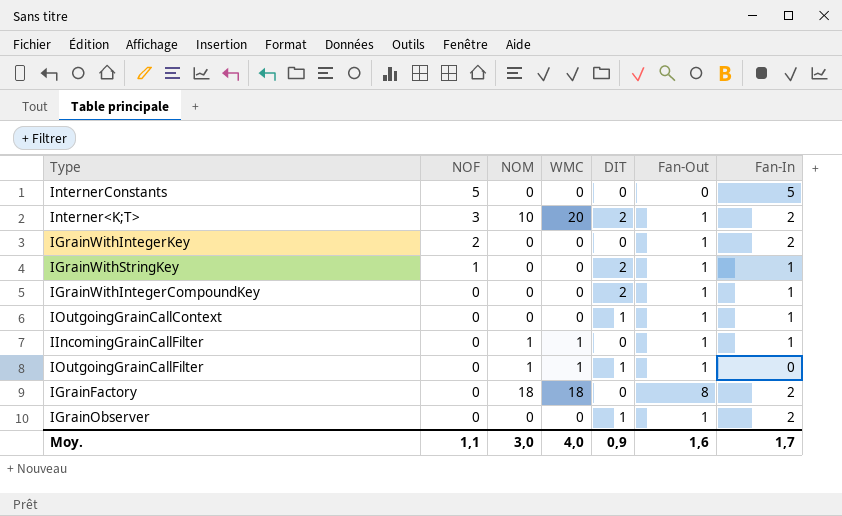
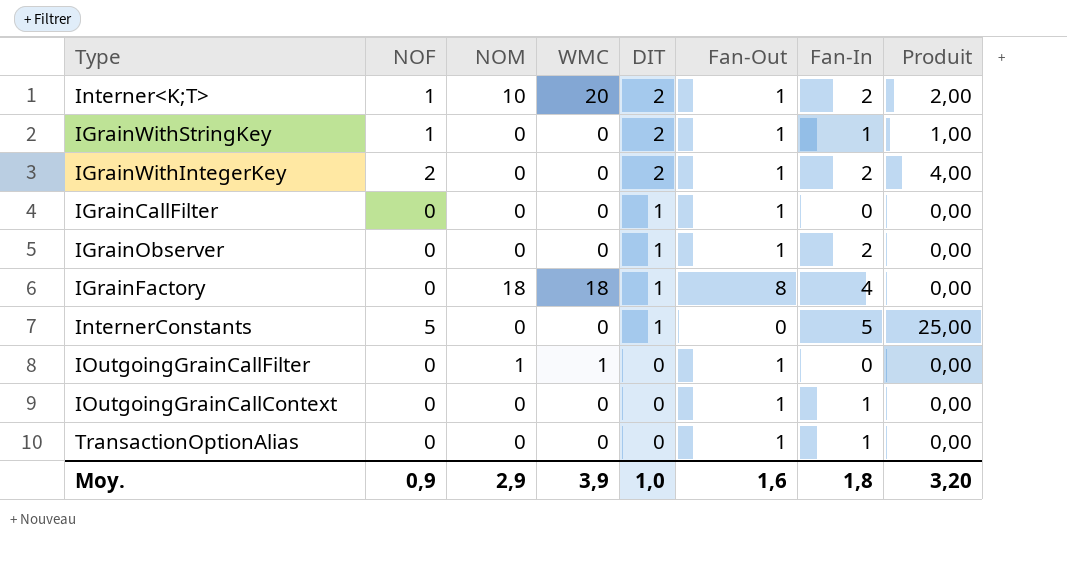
row order: NOF descending -> DIT descending
column Produit | formula: none -> [NOF] * [Fan-In]
row IGrainWithIntegerCompoundKey: 0 | 0 | 0 | 2 | 1 | 1 -> none
row IIncomingGrainCallFilter: 0 | 1 | 1 | 0 | 1 | 1 -> none
Interner<K;T> | NOF: 3 -> 1
IGrainWithIntegerKey | DIT: 0 -> 2
row IGrainCallFilter: none -> 0 | 0 | 0 | 1 | 1 | 0 | 0,00
IGrainFactory | DIT: 0 -> 1
IGrainFactory | Fan-In: 2 -> 4
InternerConstants | DIT: 0 -> 1
IOutgoingGrainCallFilter | DIT: 1 -> 0
IOutgoingGrainCallContext | DIT: 1 -> 0
row TransactionOptionAlias: none -> 0 | 0 | 0 | 0 | 1 | 1 | 0,00
Moy. | NOF: 1,1 -> 0,9
Moy. | NOM: 3,0 -> 2,9
Moy. | WMC: 4,0 -> 3,9
Moy. | DIT: 0,9 -> 1,0
Moy. | Fan-In: 1,7 -> 1,8

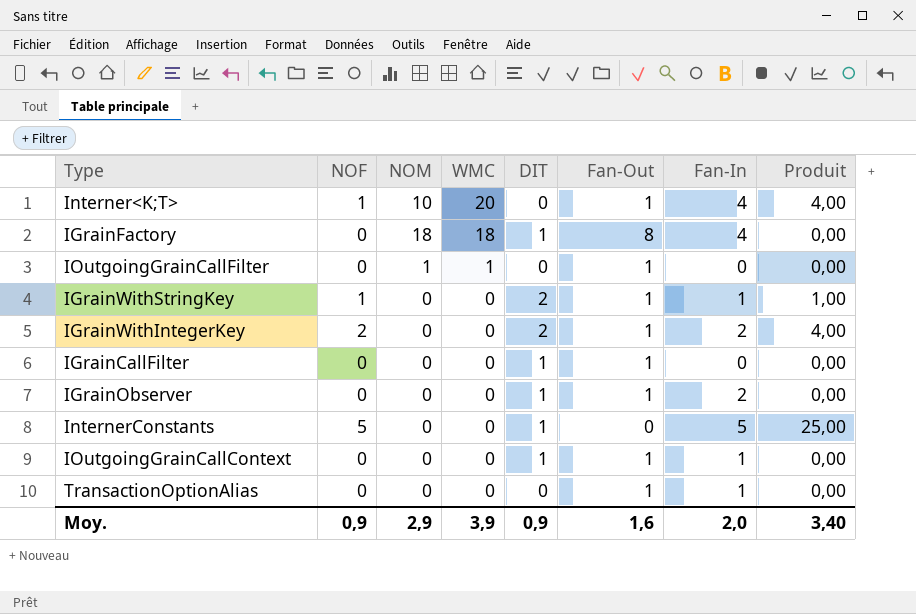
row order: DIT descending -> WMC descending
Interner<K;T> | DIT: 2 -> 0
Interner<K;T> | Fan-In: 2 -> 4
Interner<K;T> | Produit: 2,00 -> 4,00
IOutgoingGrainCallContext | DIT: 0 -> 1
Moy. | DIT: 1,0 -> 0,9
Moy. | Fan-In: 1,8 -> 2,0
Moy. | Produit: 3,20 -> 3,40

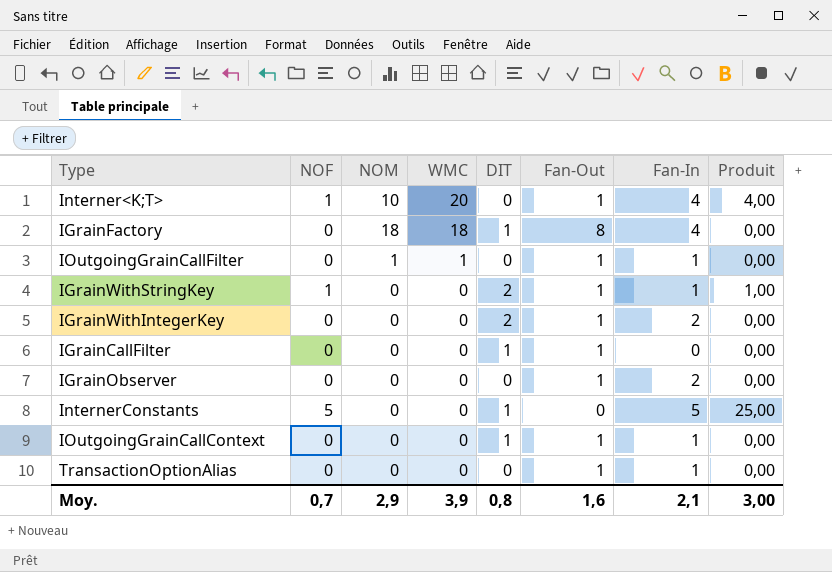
IOutgoingGrainCallFilter | Fan-In: 0 -> 1
IGrainWithIntegerKey | NOF: 2 -> 0
IGrainWithIntegerKey | Produit: 4,00 -> 0,00
IGrainObserver | DIT: 1 -> 0
Moy. | NOF: 0,9 -> 0,7
Moy. | DIT: 0,9 -> 0,8
Moy. | Fan-In: 2,0 -> 2,1
Moy. | Produit: 3,40 -> 3,00

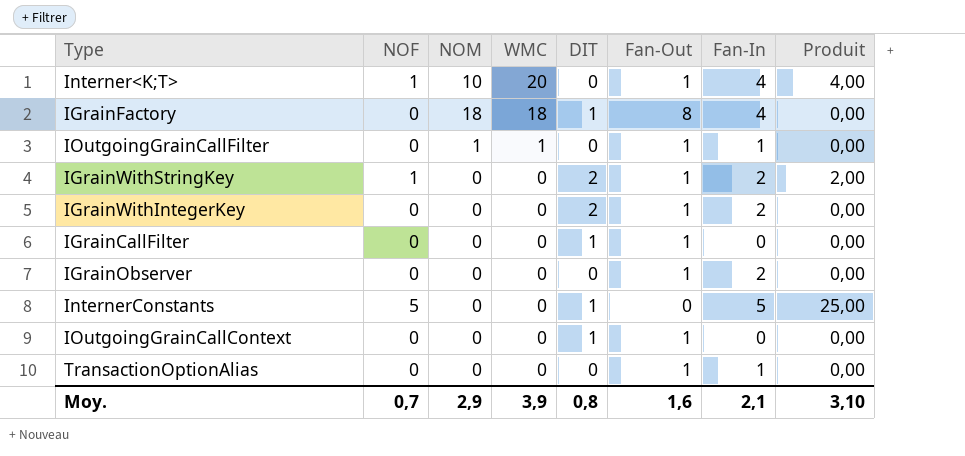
IGrainWithStringKey | Fan-In: 1 -> 2
IGrainWithStringKey | Produit: 1,00 -> 2,00
IOutgoingGrainCallContext | Fan-In: 1 -> 0
Moy. | Produit: 3,00 -> 3,10

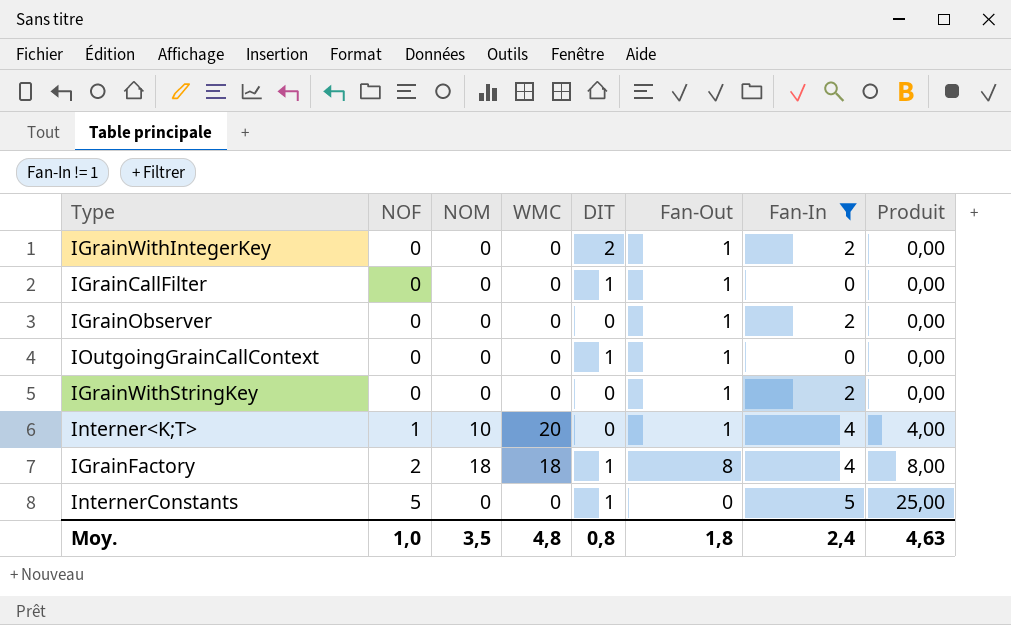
filter: none -> Fan-In != 1
row order: WMC descending -> NOF ascending
IGrainWithStringKey | NOF: 1 -> 0
IGrainWithStringKey | DIT: 2 -> 0
IGrainWithStringKey | Produit: 2,00 -> 0,00
IGrainFactory | NOF: 0 -> 2
IGrainFactory | Produit: 0,00 -> 8,00
Moy. | NOF: 0,7 -> 1,0
Moy. | NOM: 2,9 -> 3,5
Moy. | WMC: 3,9 -> 4,8
Moy. | Fan-Out: 1,6 -> 1,8
Moy. | Fan-In: 2,1 -> 2,4
Moy. | Produit: 3,10 -> 4,63

